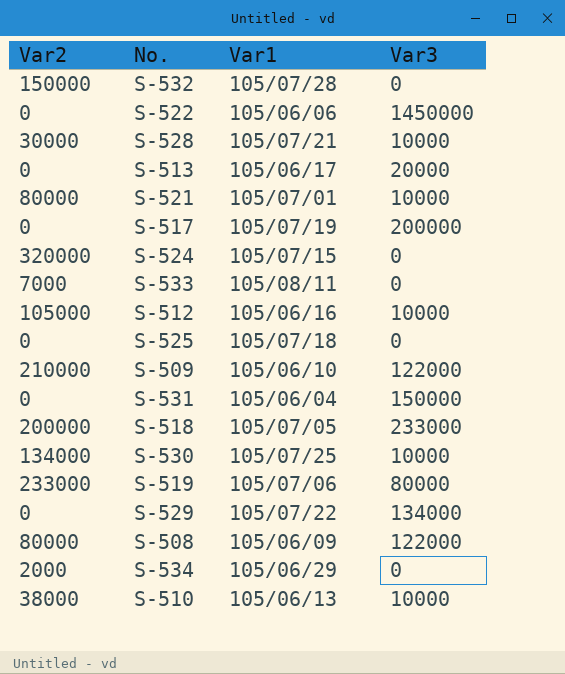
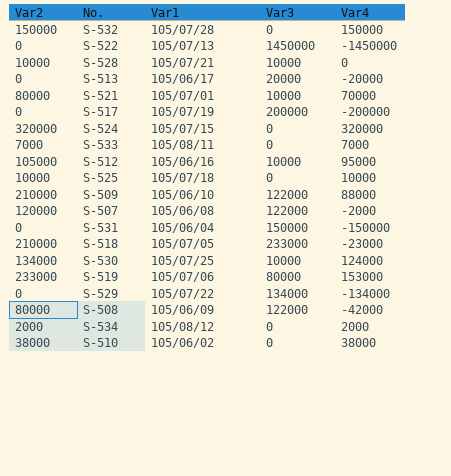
column Var4 | formula: none -> [Var2] - [Var3]
S-522 | Var1: 105/06/06 -> 105/07/13
S-528 | Var2: 30000 -> 10000
S-525 | Var2: 0 -> 10000
row S-507: none -> 120000 | 105/06/08 | 122000 | -2000
S-518 | Var2: 200000 -> 210000
S-534 | Var1: 105/06/29 -> 105/08/12
S-510 | Var1: 105/06/13 -> 105/06/02
S-510 | Var3: 10000 -> 0

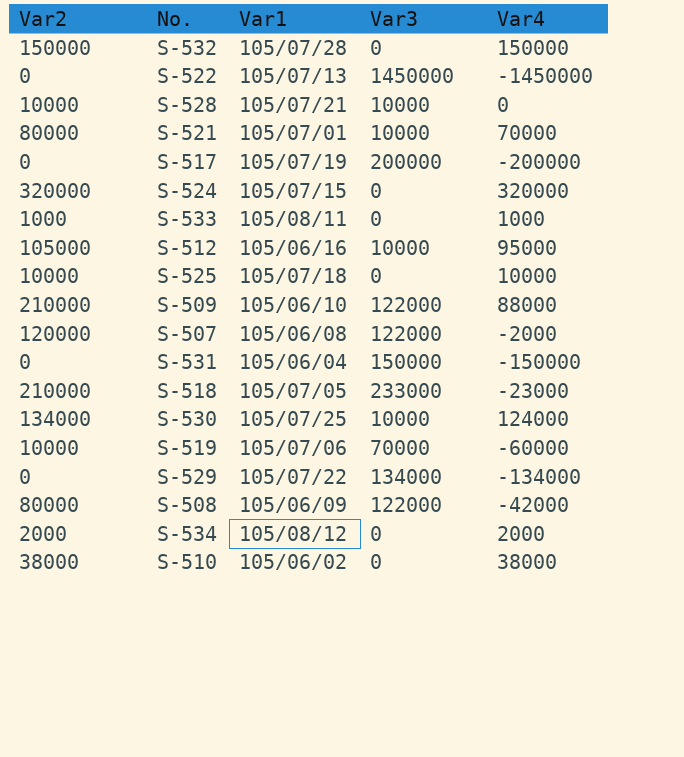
row S-513: 0 | 105/06/17 | 20000 | -20000 -> none
S-533 | Var2: 7000 -> 1000
S-533 | Var4: 7000 -> 1000
S-519 | Var2: 233000 -> 10000
S-519 | Var3: 80000 -> 70000
S-519 | Var4: 153000 -> -60000

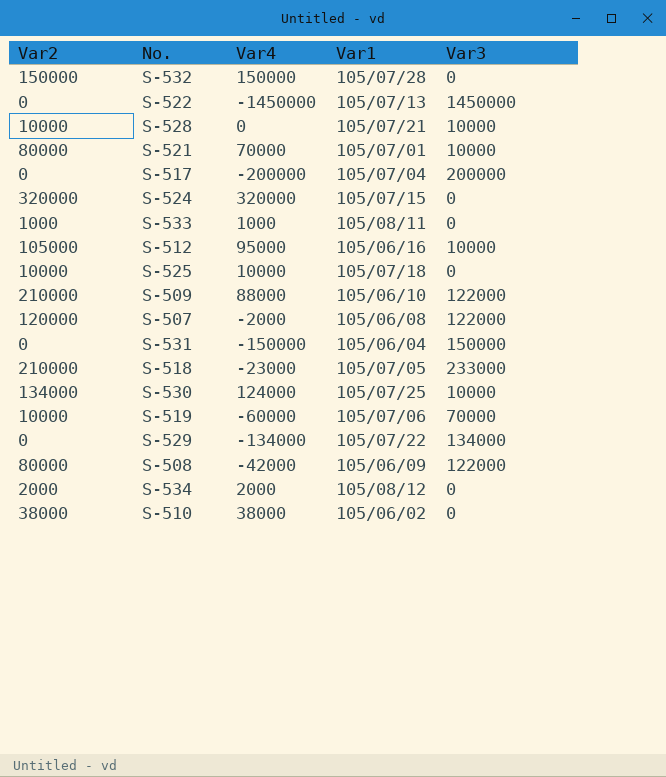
column Var4 | position: 5 -> 3
S-517 | Var1: 105/07/19 -> 105/07/04

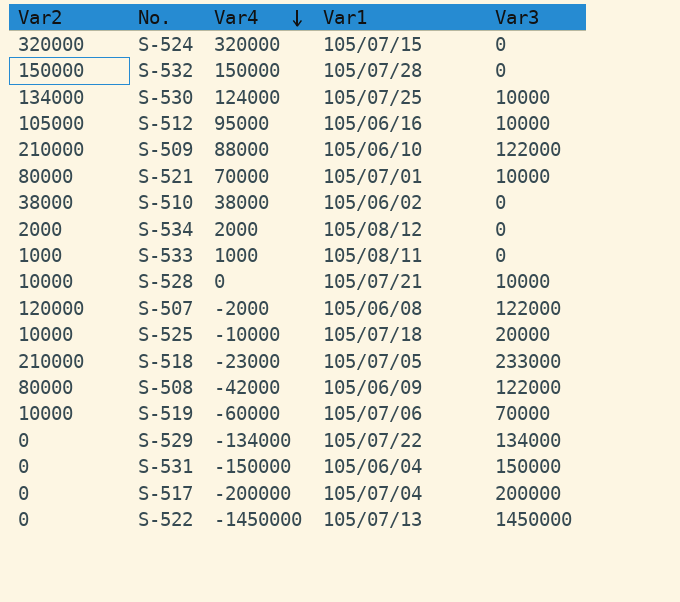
row order: none -> Var4 descending
S-525 | Var4: 10000 -> -10000
S-525 | Var3: 0 -> 20000

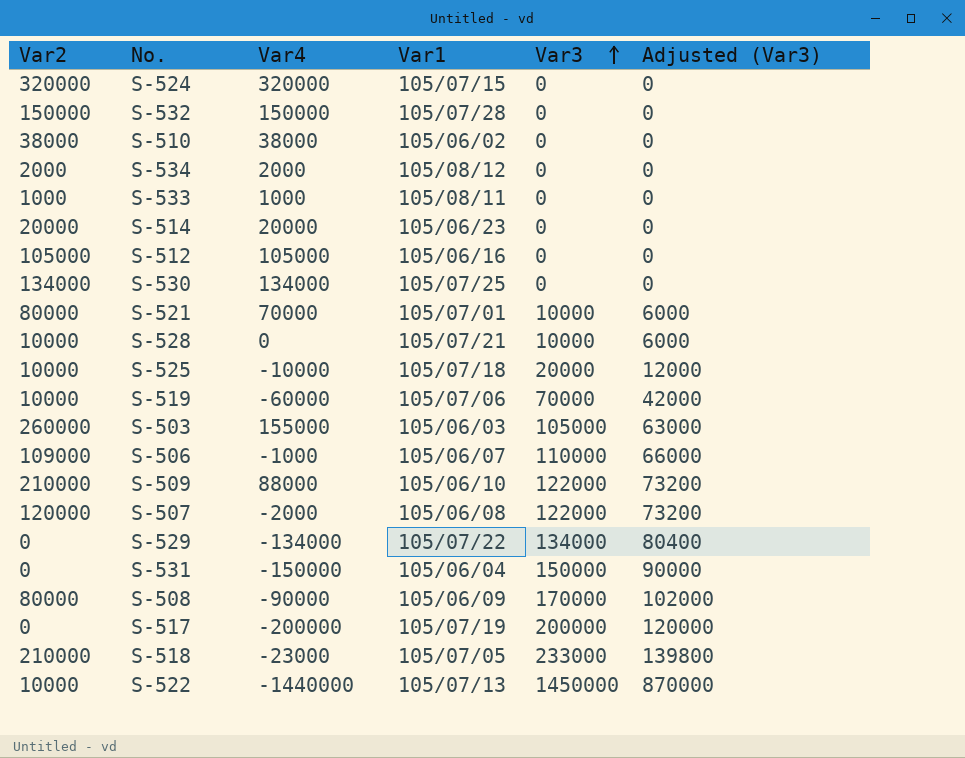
row order: Var4 descending -> Var3 ascending
column Adjusted (Var3) | formula: none -> [Var3] * 0.6
row S-514: none -> 20000 | 20000 | 105/06/23 | 0 | 0
S-512 | Var4: 95000 -> 105000
S-512 | Var3: 10000 -> 0
S-530 | Var4: 124000 -> 134000
S-530 | Var3: 10000 -> 0
row S-503: none -> 260000 | 155000 | 105/06/03 | 105000 | 63000
row S-506: none -> 109000 | -1000 | 105/06/07 | 110000 | 66000
S-508 | Var4: -42000 -> -90000
S-508 | Var3: 122000 -> 170000
S-517 | Var1: 105/07/04 -> 105/07/19
S-522 | Var2: 0 -> 10000
S-522 | Var4: -1450000 -> -1440000

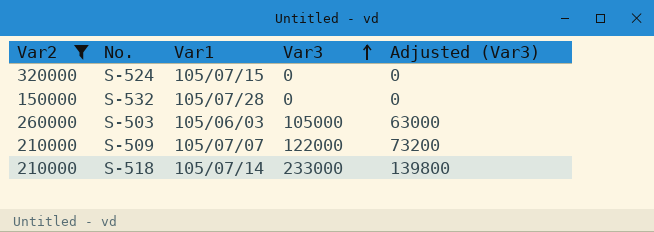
filter: none -> Var2 >= 150000
column Var4 | formula: [Var2] - [Var3] -> none
S-509 | Var1: 105/06/10 -> 105/07/07
S-518 | Var1: 105/07/05 -> 105/07/14

